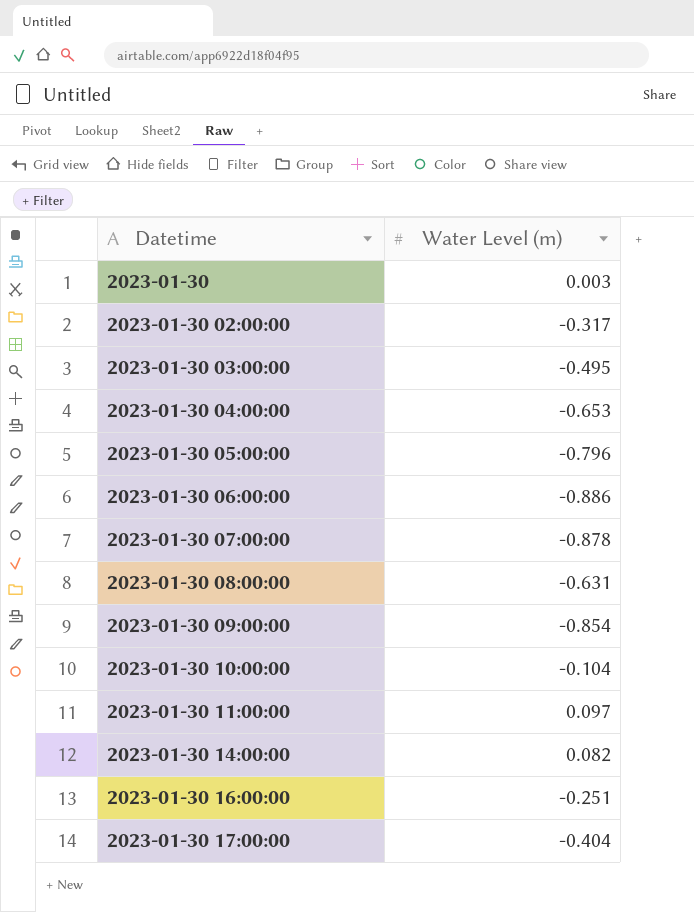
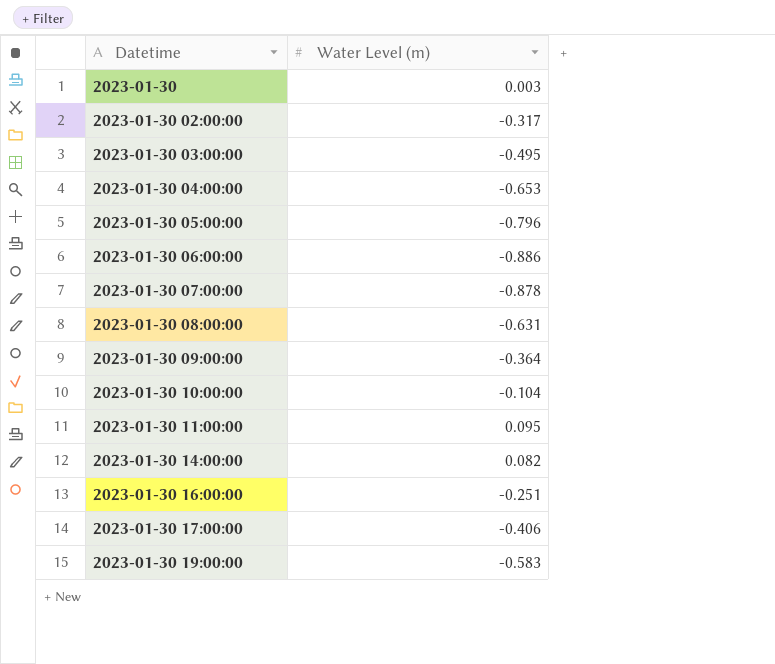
2023-01-30 09:00:00 | Water Level (m): -0.854 -> -0.364
2023-01-30 11:00:00 | Water Level (m): 0.097 -> 0.095
2023-01-30 17:00:00 | Water Level (m): -0.404 -> -0.406
row 2023-01-30 19:00:00: none -> -0.583

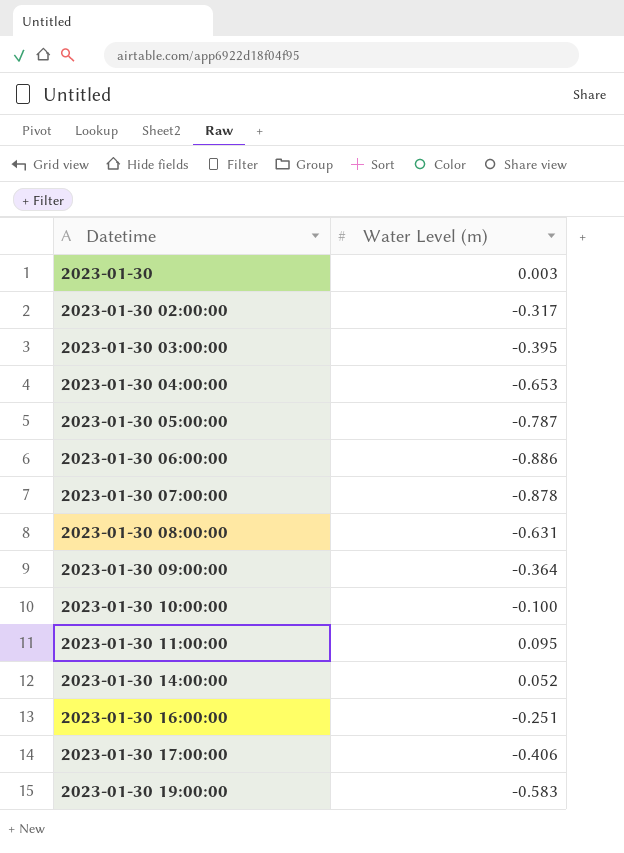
2023-01-30 03:00:00 | Water Level (m): -0.495 -> -0.395
2023-01-30 05:00:00 | Water Level (m): -0.796 -> -0.787
2023-01-30 10:00:00 | Water Level (m): -0.104 -> -0.100
2023-01-30 14:00:00 | Water Level (m): 0.082 -> 0.052

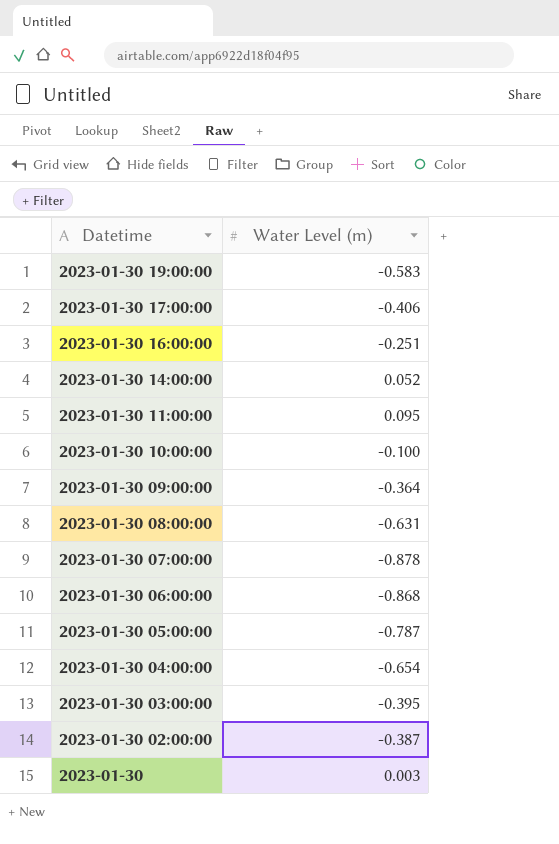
row order: Datetime ascending -> Datetime descending
2023-01-30 06:00:00 | Water Level (m): -0.886 -> -0.868
2023-01-30 04:00:00 | Water Level (m): -0.653 -> -0.654
2023-01-30 02:00:00 | Water Level (m): -0.317 -> -0.387

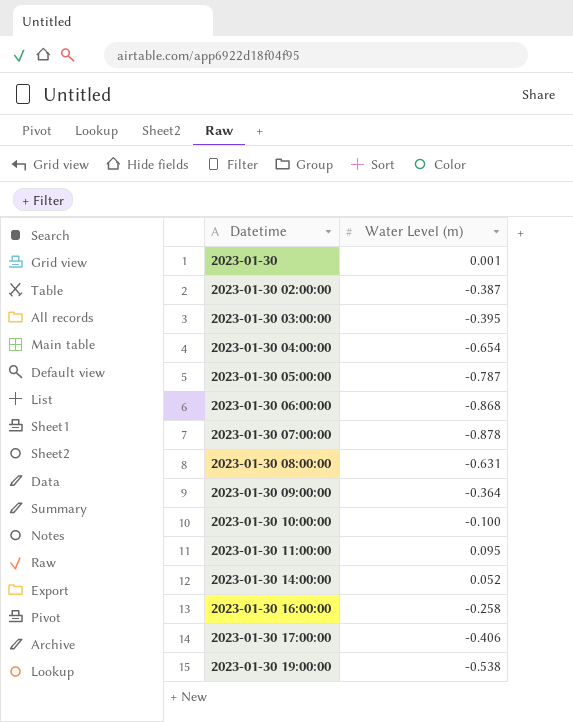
row order: Datetime descending -> Datetime ascending
2023-01-30 | Water Level (m): 0.003 -> 0.001
2023-01-30 16:00:00 | Water Level (m): -0.251 -> -0.258
2023-01-30 19:00:00 | Water Level (m): -0.583 -> -0.538

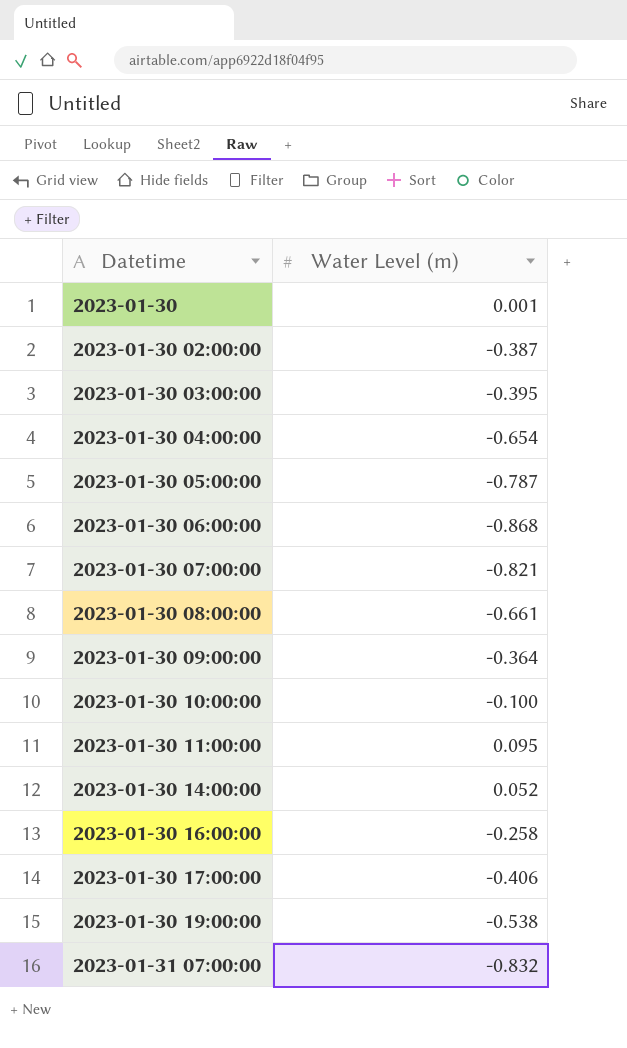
2023-01-30 07:00:00 | Water Level (m): -0.878 -> -0.821
2023-01-30 08:00:00 | Water Level (m): -0.631 -> -0.661
row 2023-01-31 07:00:00: none -> -0.832

